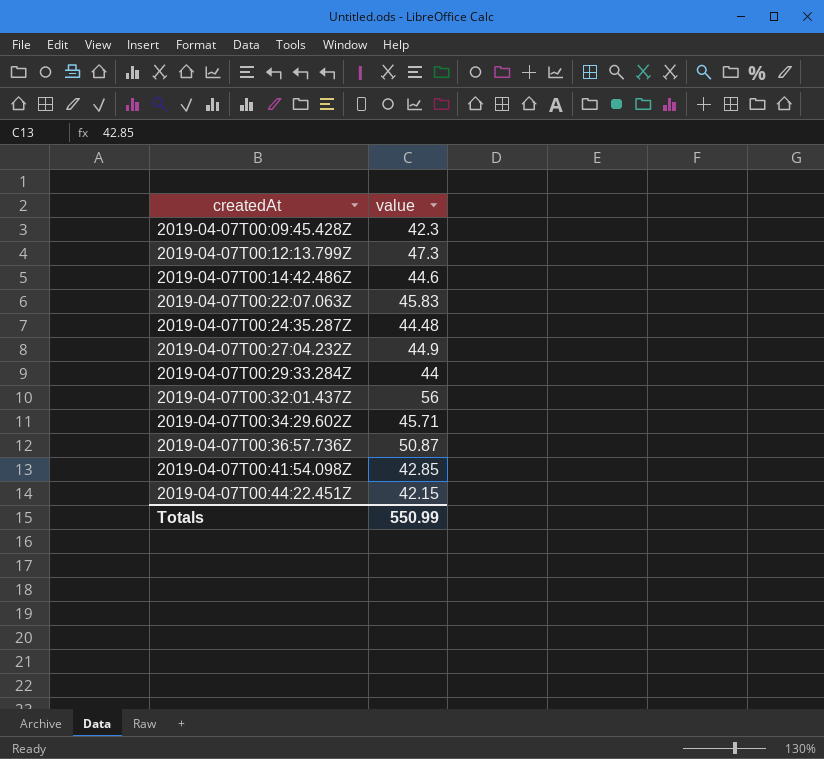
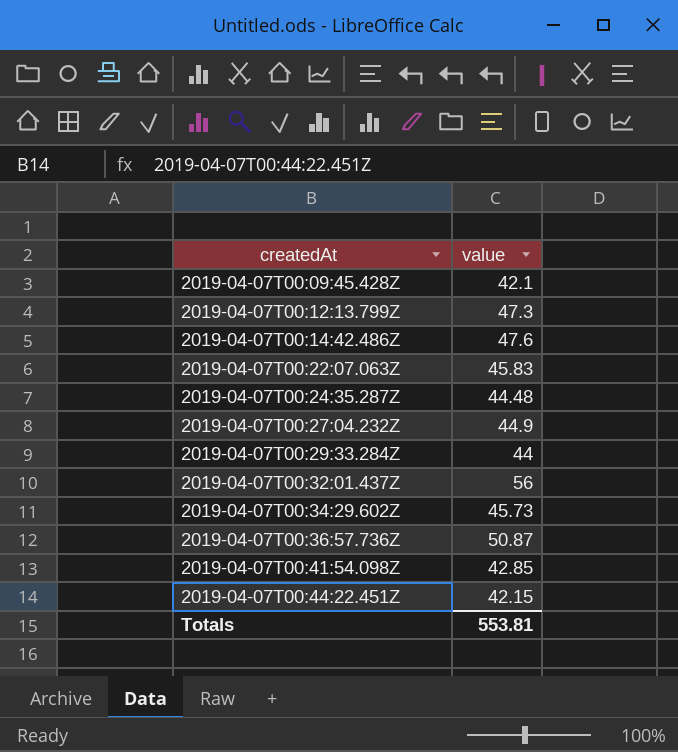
2019-04-07T00:09:45.428Z | value: 42.3 -> 42.1
2019-04-07T00:14:42.486Z | value: 44.6 -> 47.6
2019-04-07T00:34:29.602Z | value: 45.71 -> 45.73
Totals | value: 550.99 -> 553.81

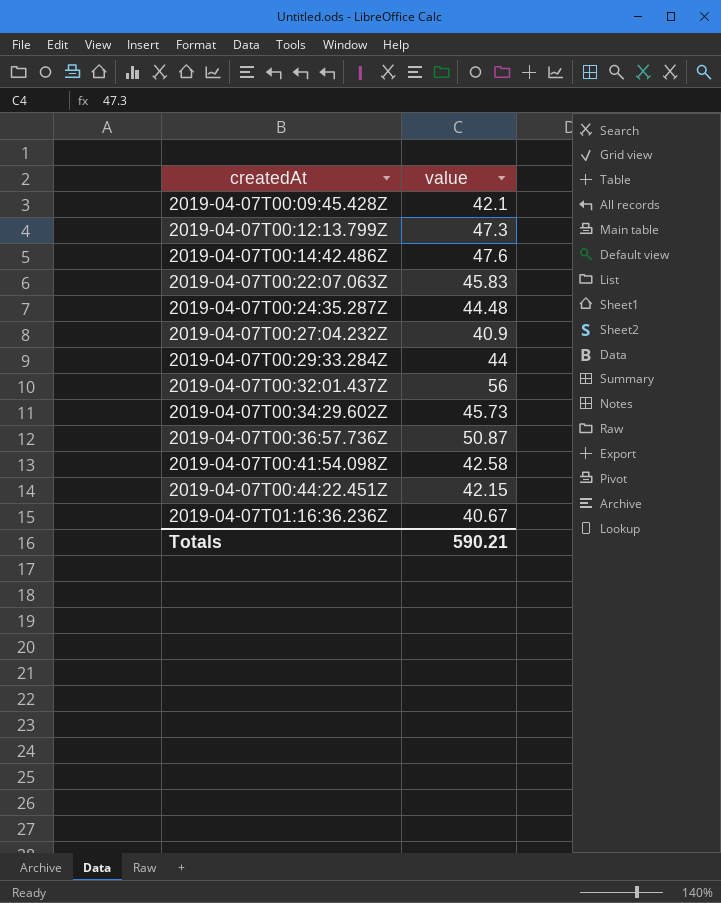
2019-04-07T00:27:04.232Z | value: 44.9 -> 40.9
2019-04-07T00:41:54.098Z | value: 42.85 -> 42.58
row 2019-04-07T01:16:36.236Z: none -> 40.67
Totals | value: 553.81 -> 590.21

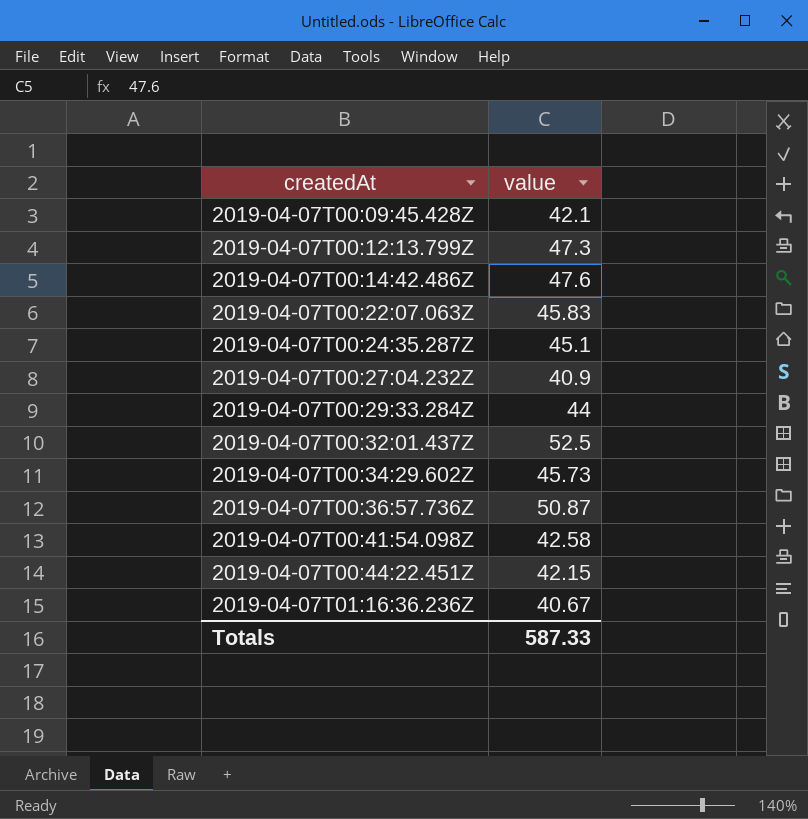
2019-04-07T00:24:35.287Z | value: 44.48 -> 45.1
2019-04-07T00:32:01.437Z | value: 56 -> 52.5
Totals | value: 590.21 -> 587.33

